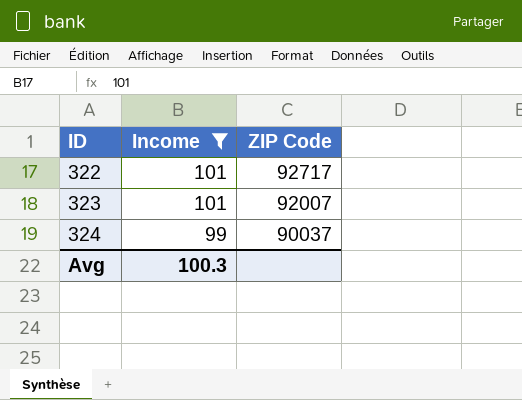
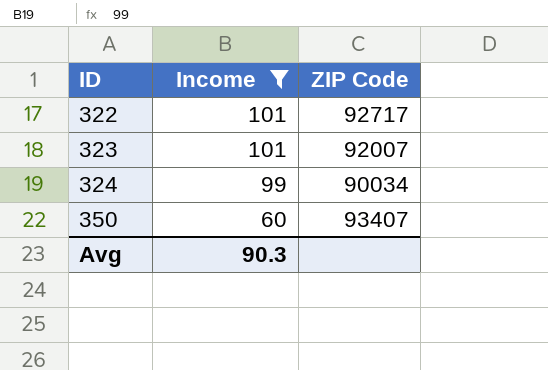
324 | ZIP Code: 90037 -> 90034
row 350: none -> 60 | 93407
Avg | Income: 100.3 -> 90.3

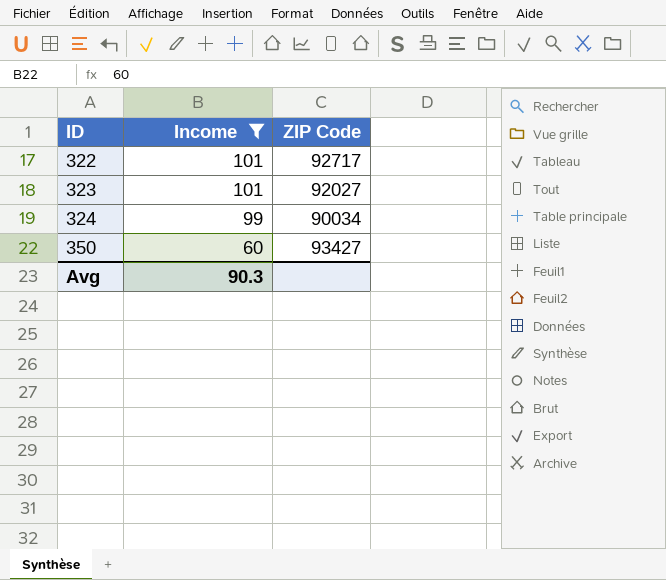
323 | ZIP Code: 92007 -> 92027
350 | ZIP Code: 93407 -> 93427

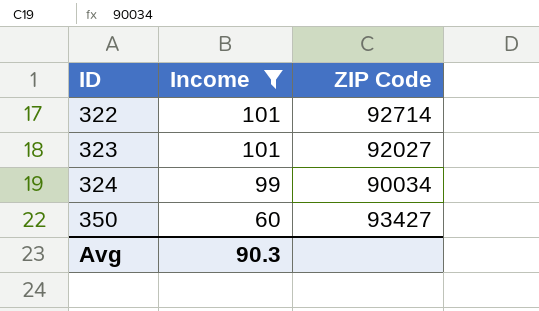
322 | ZIP Code: 92717 -> 92714

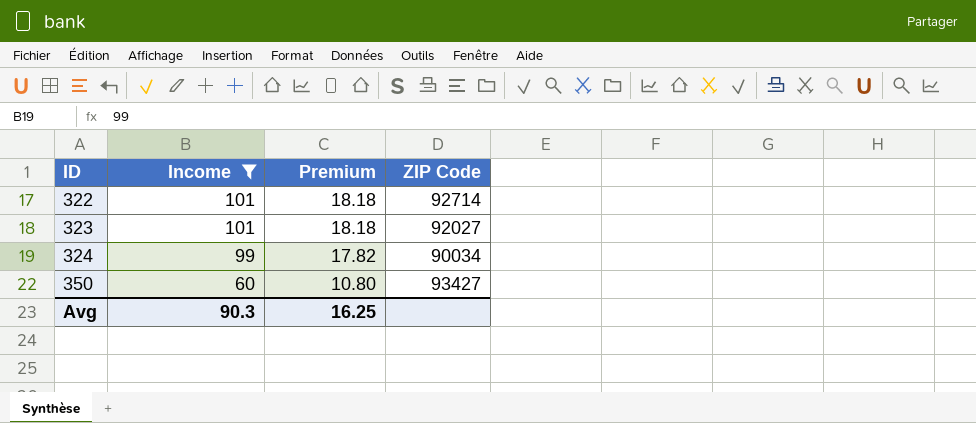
column Premium | formula: none -> [Income] * 0.18

